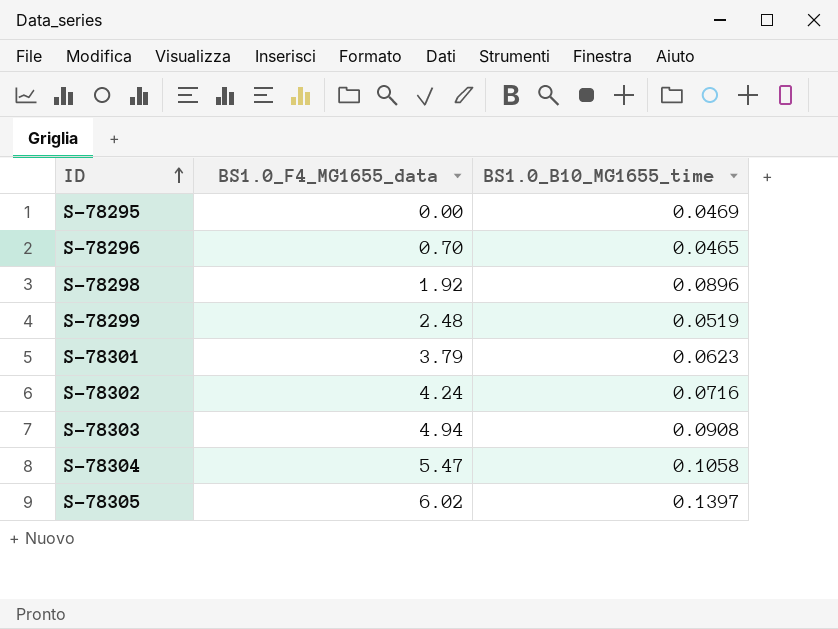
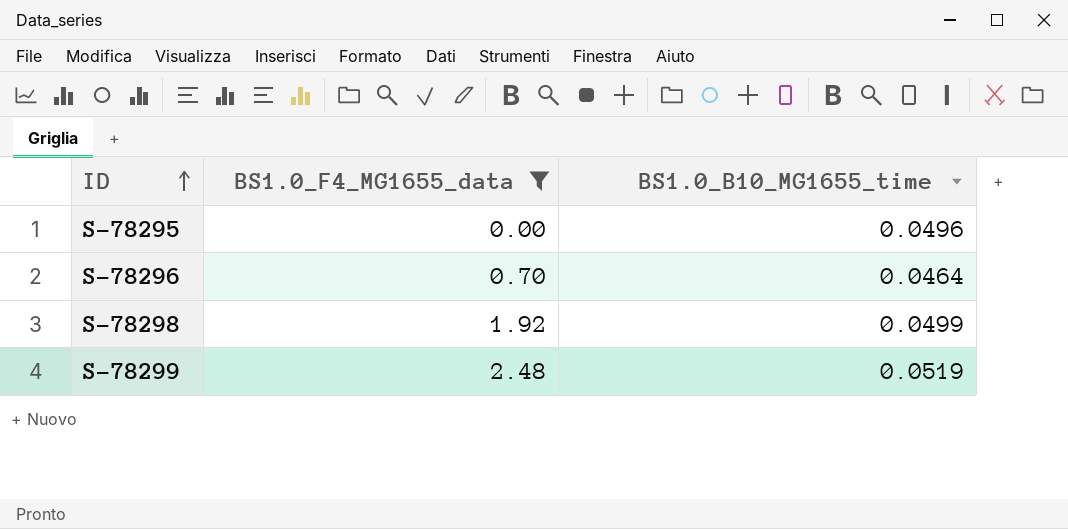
filter: none -> BS1.0_F4_MG1655_data <= 2.48
S-78295 | BS1.0_B10_MG1655_time: 0.0469 -> 0.0496
S-78296 | BS1.0_B10_MG1655_time: 0.0465 -> 0.0464
S-78298 | BS1.0_B10_MG1655_time: 0.0896 -> 0.0499

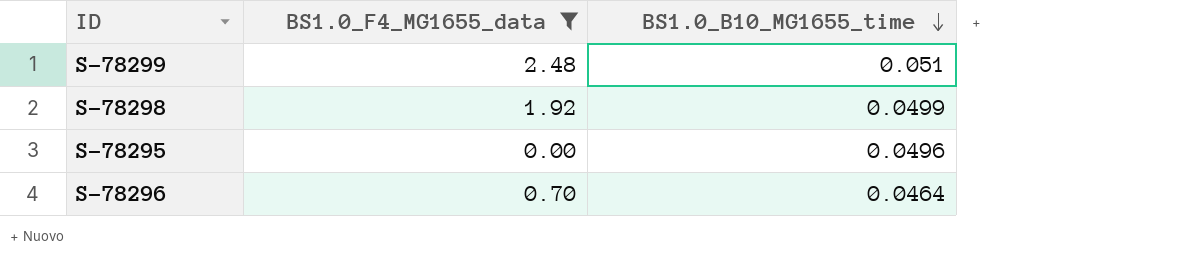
row order: ID ascending -> BS1.0_B10_MG1655_time descending
S-78299 | BS1.0_B10_MG1655_time: 0.0519 -> 0.051

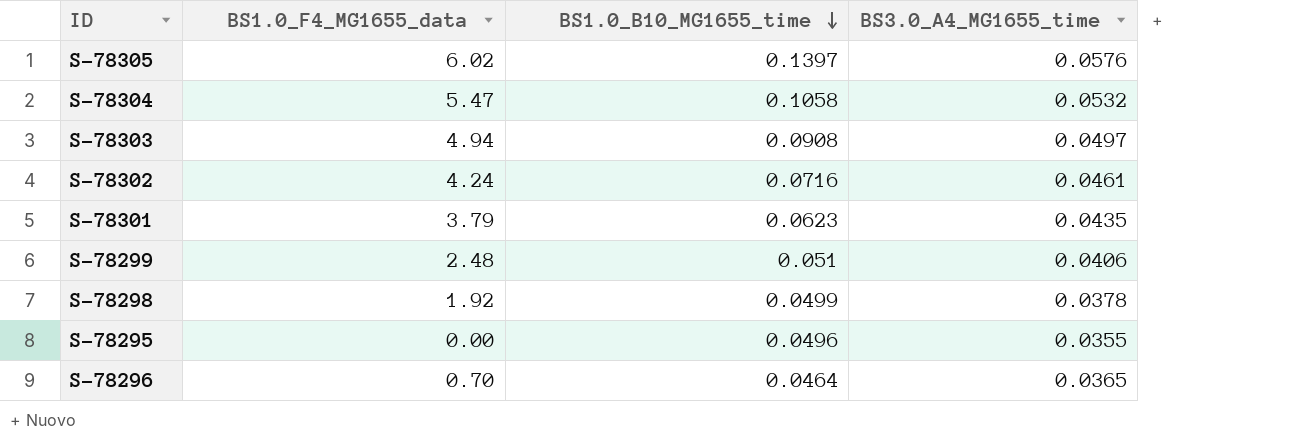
filter: BS1.0_F4_MG1655_data <= 2.48 -> none
column BS3.0_A4_MG1655_time | position: none -> 4

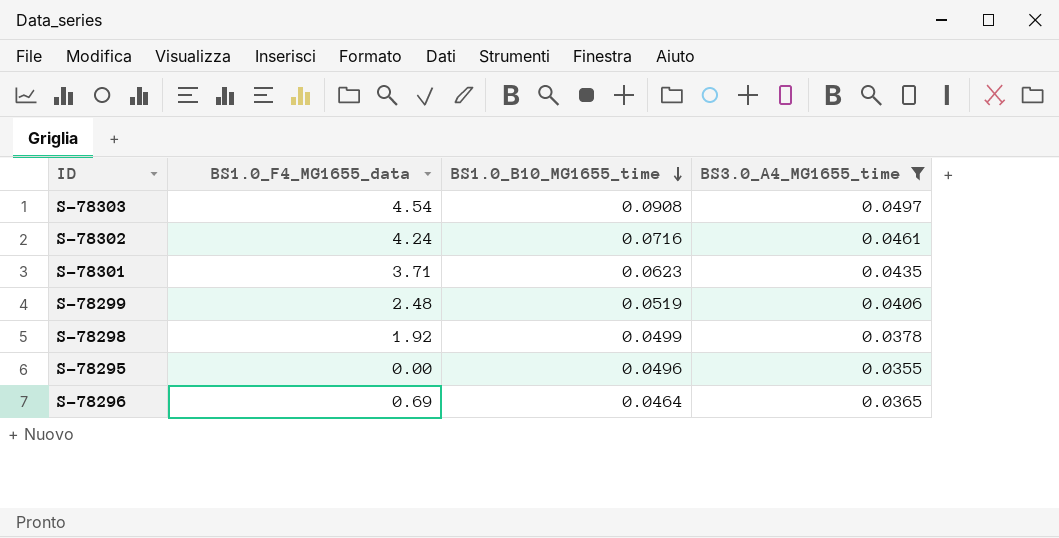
filter: none -> BS3.0_A4_MG1655_time <= 0.0497
S-78303 | BS1.0_F4_MG1655_data: 4.94 -> 4.54
S-78301 | BS1.0_F4_MG1655_data: 3.79 -> 3.71
S-78299 | BS1.0_B10_MG1655_time: 0.051 -> 0.0519
S-78296 | BS1.0_F4_MG1655_data: 0.70 -> 0.69

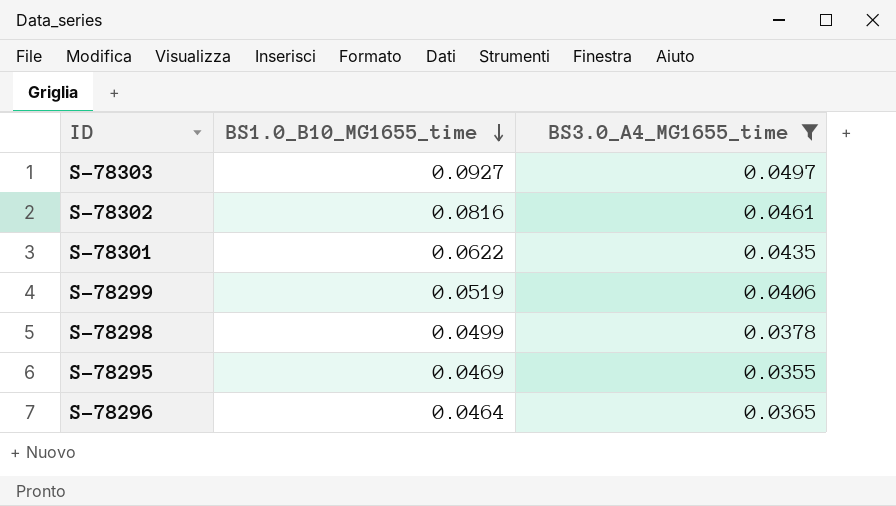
column BS1.0_F4_MG1655_data | position: 2 -> none
S-78303 | BS1.0_B10_MG1655_time: 0.0908 -> 0.0927
S-78302 | BS1.0_B10_MG1655_time: 0.0716 -> 0.0816
S-78301 | BS1.0_B10_MG1655_time: 0.0623 -> 0.0622
S-78295 | BS1.0_B10_MG1655_time: 0.0496 -> 0.0469

